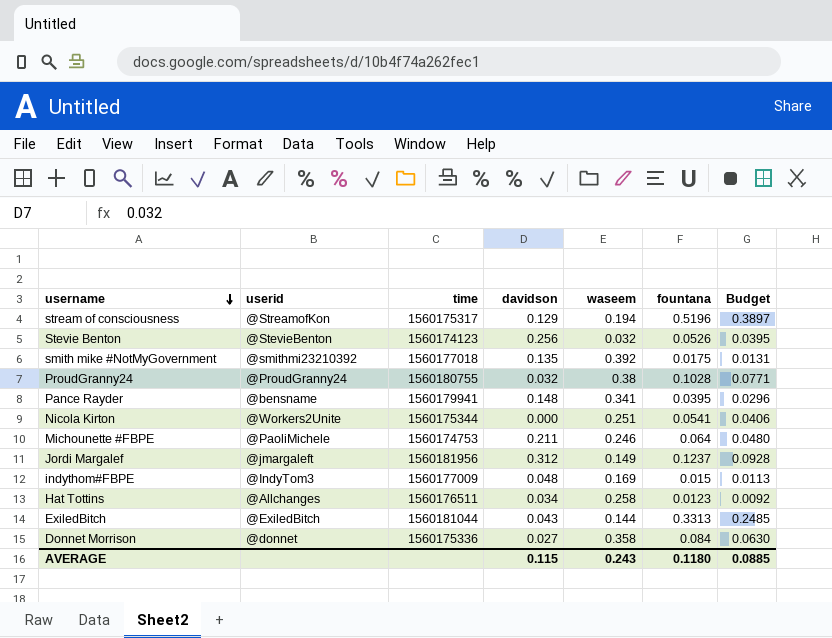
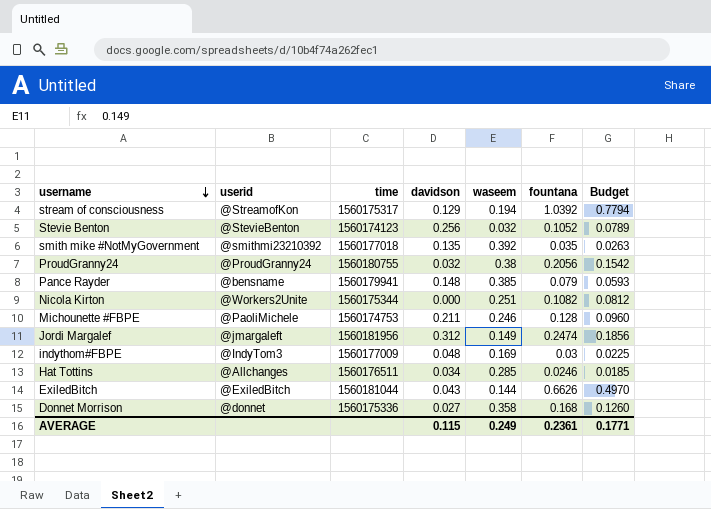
stream of consciousness | fountana: 0.5196 -> 1.0392
stream of consciousness | Budget: 0.3897 -> 0.7794
Stevie Benton | fountana: 0.0526 -> 0.1052
Stevie Benton | Budget: 0.0395 -> 0.0789
smith mike #NotMyGovernment | fountana: 0.0175 -> 0.035
smith mike #NotMyGovernment | Budget: 0.0131 -> 0.0263
ProudGranny24 | fountana: 0.1028 -> 0.2056
ProudGranny24 | Budget: 0.0771 -> 0.1542
Pance Rayder | waseem: 0.341 -> 0.385
Pance Rayder | fountana: 0.0395 -> 0.079
Pance Rayder | Budget: 0.0296 -> 0.0593
Nicola Kirton | fountana: 0.0541 -> 0.1082
Nicola Kirton | Budget: 0.0406 -> 0.0812
Michounette #FBPE | fountana: 0.064 -> 0.128
Michounette #FBPE | Budget: 0.0480 -> 0.0960
Jordi Margalef | fountana: 0.1237 -> 0.2474
Jordi Margalef | Budget: 0.0928 -> 0.1856
indythom#FBPE | fountana: 0.015 -> 0.03
indythom#FBPE | Budget: 0.0113 -> 0.0225
Hat Tottins | waseem: 0.258 -> 0.285
Hat Tottins | fountana: 0.0123 -> 0.0246
Hat Tottins | Budget: 0.0092 -> 0.0185
ExiledBitch | fountana: 0.3313 -> 0.6626
ExiledBitch | Budget: 0.2485 -> 0.4970
Donnet Morrison | fountana: 0.084 -> 0.168
Donnet Morrison | Budget: 0.0630 -> 0.1260
AVERAGE | waseem: 0.243 -> 0.249
AVERAGE | fountana: 0.1180 -> 0.2361
AVERAGE | Budget: 0.0885 -> 0.1771

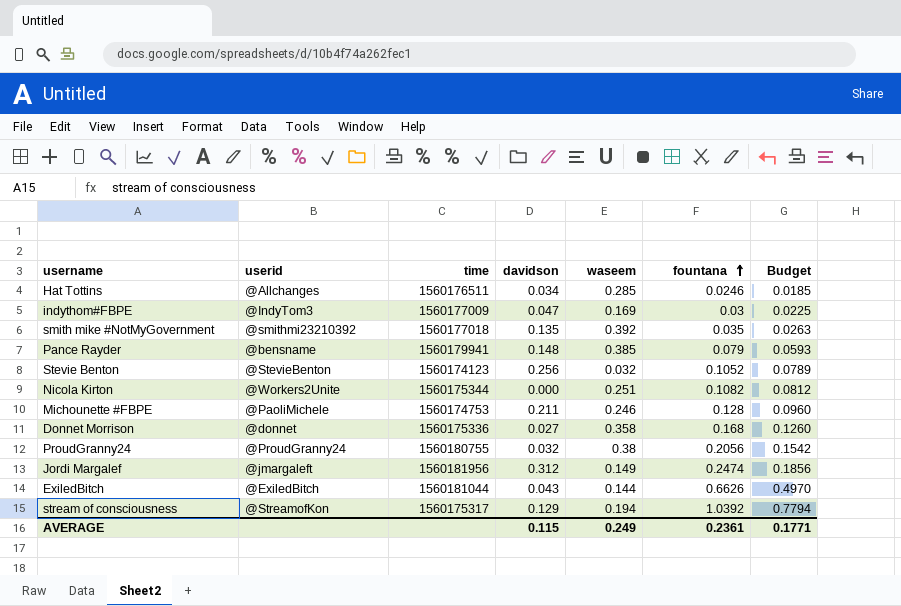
row order: username descending -> fountana ascending
indythom#FBPE | davidson: 0.048 -> 0.047

